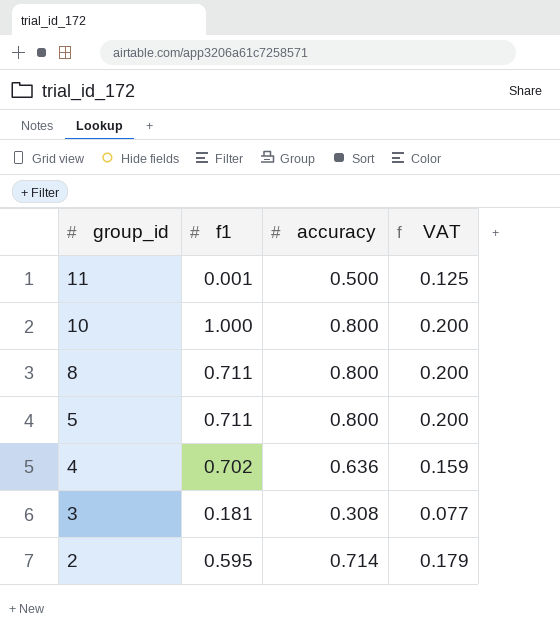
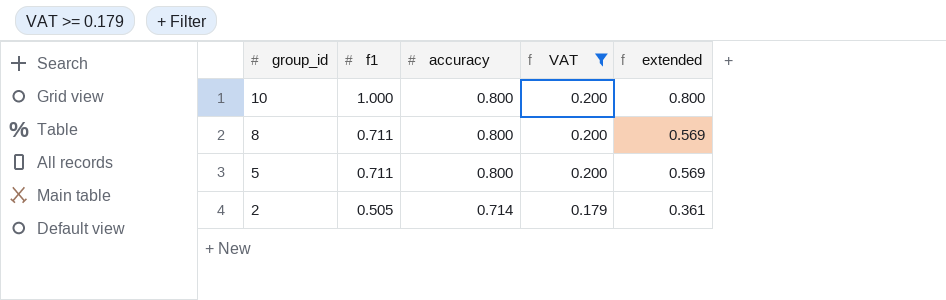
filter: none -> VAT >= 0.179
column extended | formula: none -> [f1] * [accuracy]
2 | f1: 0.595 -> 0.505

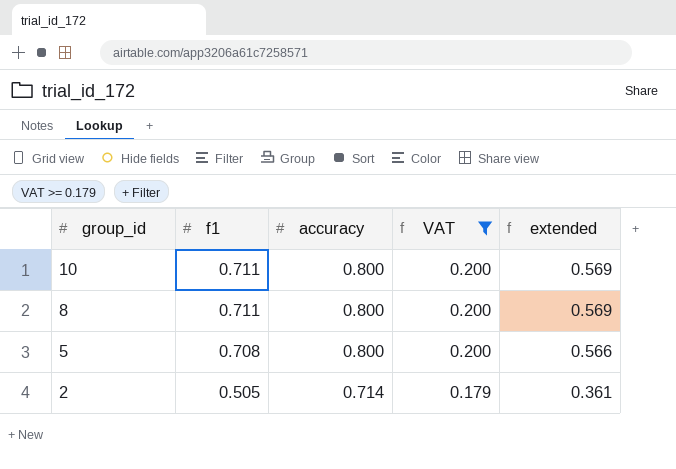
10 | f1: 1.000 -> 0.711
10 | extended: 0.800 -> 0.569
5 | f1: 0.711 -> 0.708
5 | extended: 0.569 -> 0.566

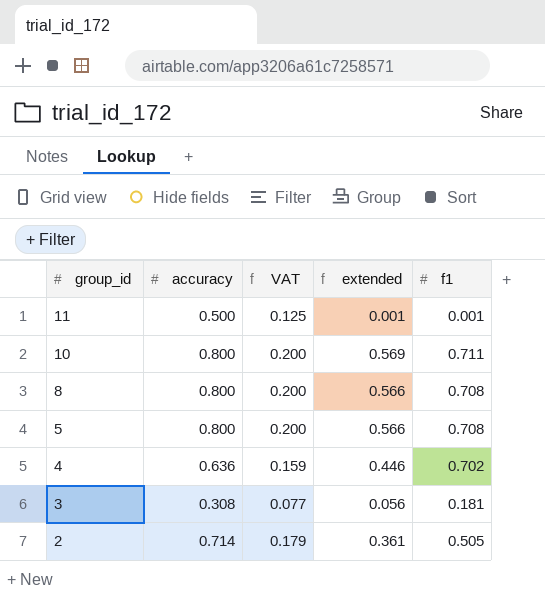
filter: VAT >= 0.179 -> none
column f1 | position: 2 -> 5
8 | extended: 0.569 -> 0.566
8 | f1: 0.711 -> 0.708

